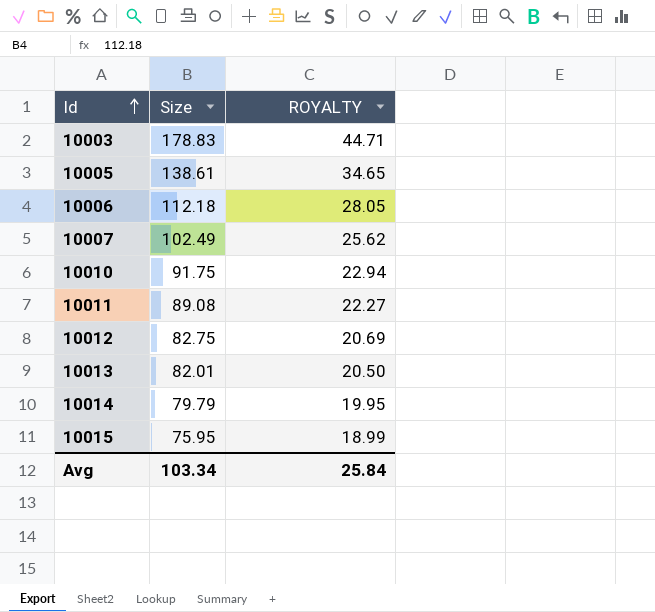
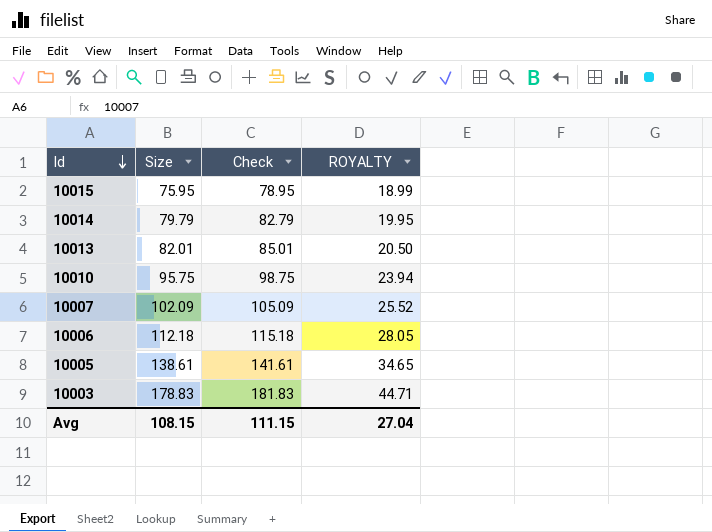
row order: Id ascending -> Id descending
column Check | formula: none -> [Size] + 3
row 10011: 89.08 | 22.27 -> none
row 10012: 82.75 | 20.69 -> none
10010 | Size: 91.75 -> 95.75
10010 | ROYALTY: 22.94 -> 23.94
10007 | Size: 102.49 -> 102.09
10007 | ROYALTY: 25.62 -> 25.52
Avg | Size: 103.34 -> 108.15
Avg | ROYALTY: 25.84 -> 27.04

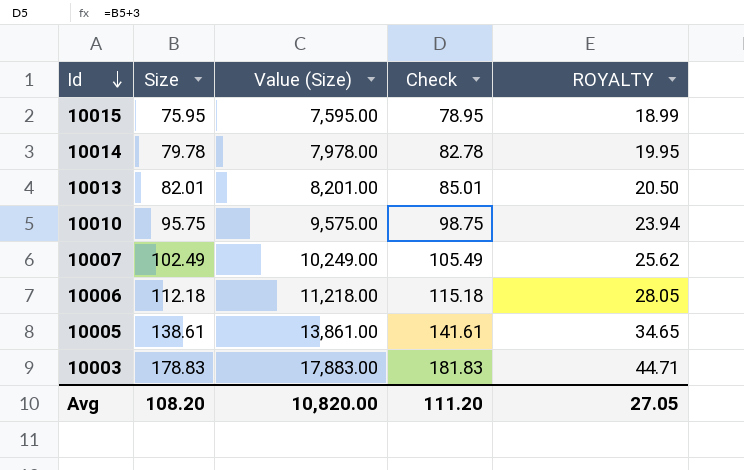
column Value (Size) | formula: none -> [Size] * 100
10014 | Size: 79.79 -> 79.78
10014 | Check: 82.79 -> 82.78
10007 | Size: 102.09 -> 102.49
10007 | Check: 105.09 -> 105.49
10007 | ROYALTY: 25.52 -> 25.62
Avg | Size: 108.15 -> 108.20
Avg | Check: 111.15 -> 111.20
Avg | ROYALTY: 27.04 -> 27.05

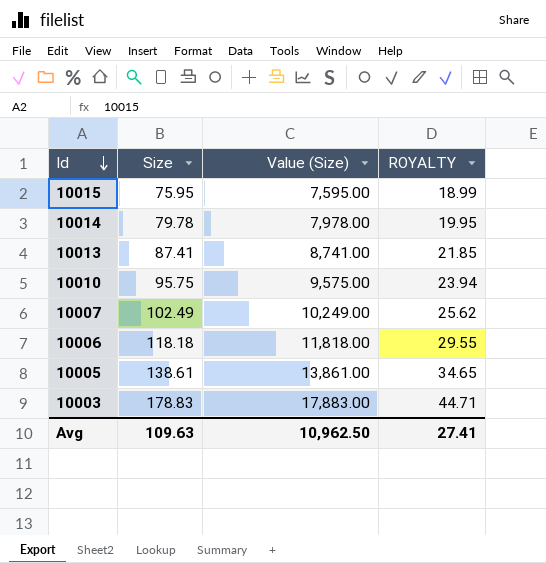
column Check | formula: [Size] + 3 -> none
10013 | Size: 82.01 -> 87.41
10013 | Value (Size): 8,201.00 -> 8,741.00
10013 | ROYALTY: 20.50 -> 21.85
10006 | Size: 112.18 -> 118.18
10006 | Value (Size): 11,218.00 -> 11,818.00
10006 | ROYALTY: 28.05 -> 29.55
Avg | Size: 108.20 -> 109.63
Avg | Value (Size): 10,820.00 -> 10,962.50
Avg | ROYALTY: 27.05 -> 27.41

